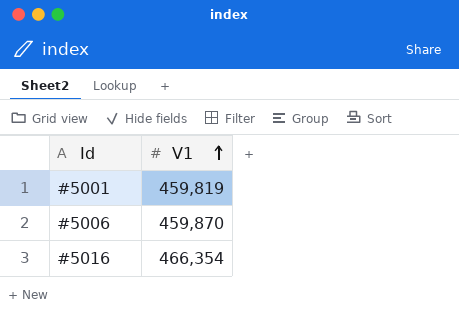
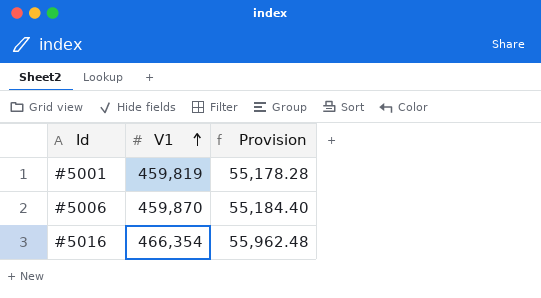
column Provision | formula: none -> [V1] * 0.12

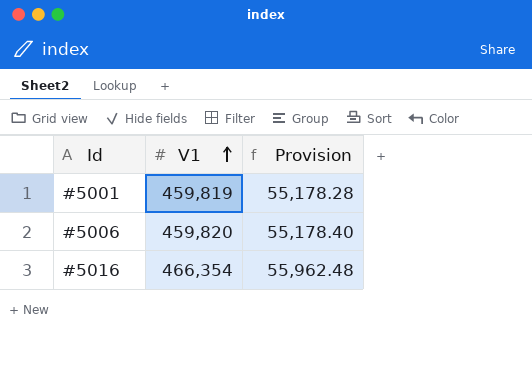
#5006 | V1: 459,870 -> 459,820
#5006 | Provision: 55,184.40 -> 55,178.40

